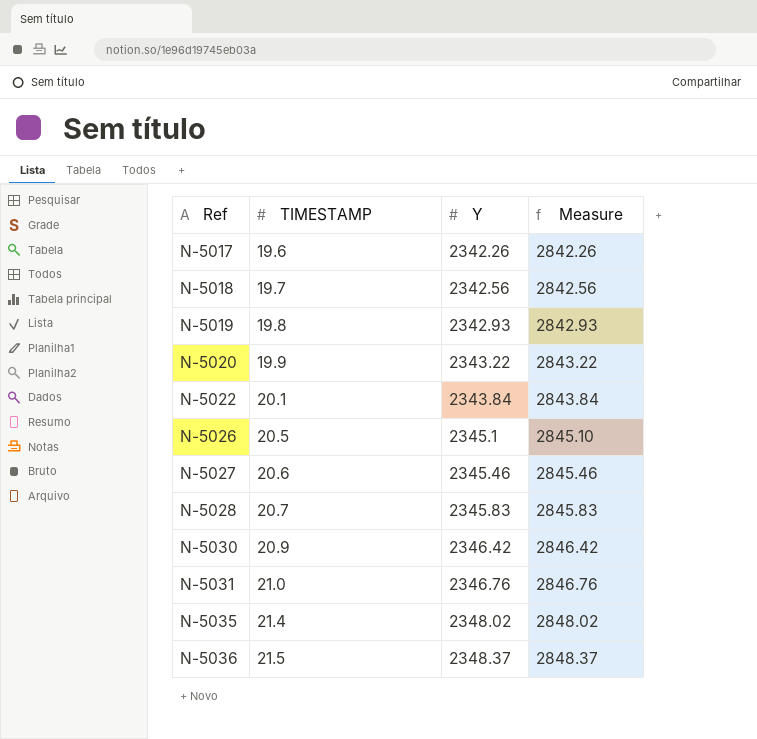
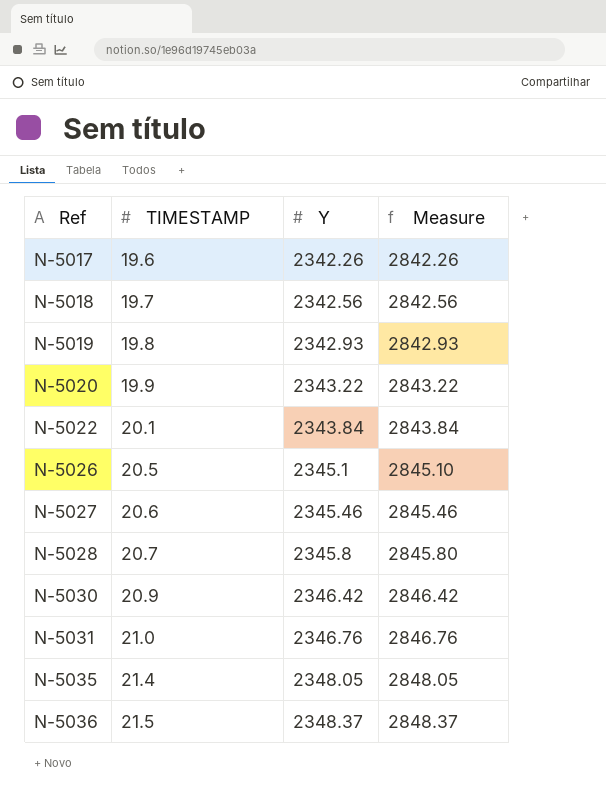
N-5028 | Y: 2345.83 -> 2345.8
N-5028 | Measure: 2845.83 -> 2845.80
N-5035 | Y: 2348.02 -> 2348.05
N-5035 | Measure: 2848.02 -> 2848.05

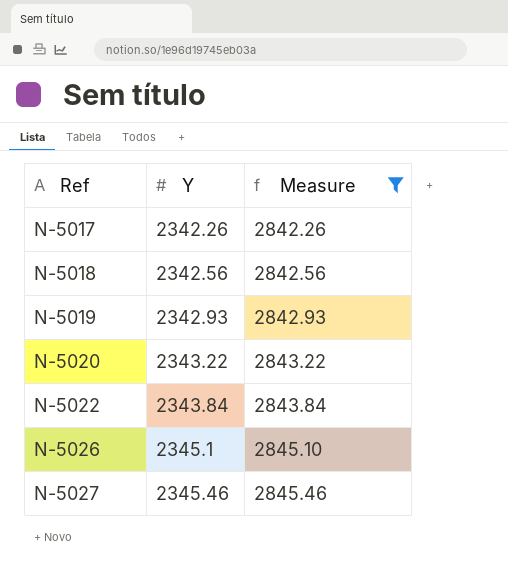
filter: none -> Measure <= 2845.46
column TIMESTAMP | position: 2 -> none

